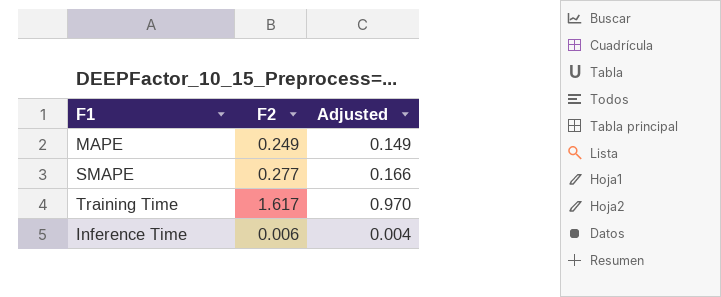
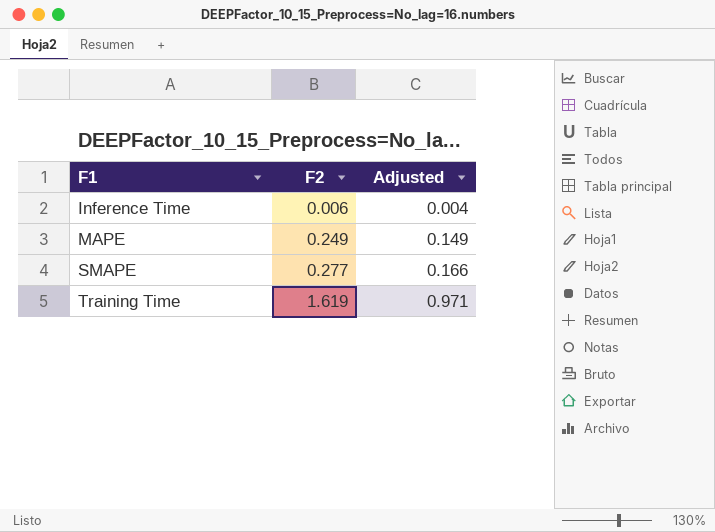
row order: none -> F1 ascending
Training Time | F2: 1.617 -> 1.619
Training Time | Adjusted: 0.970 -> 0.971

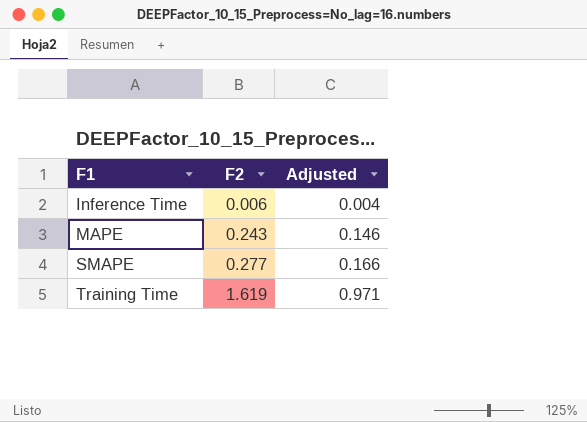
MAPE | F2: 0.249 -> 0.243
MAPE | Adjusted: 0.149 -> 0.146

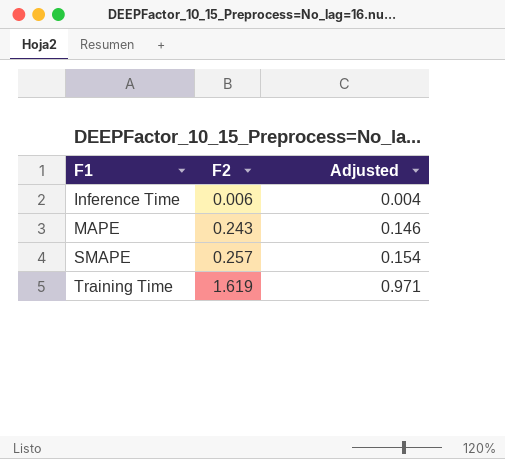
SMAPE | F2: 0.277 -> 0.257
SMAPE | Adjusted: 0.166 -> 0.154

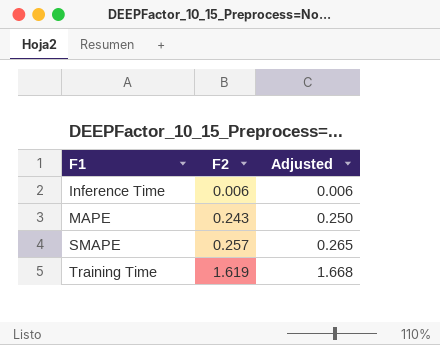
column Adjusted | formula: [F2] * 0.6 -> [F2] * 1.03

